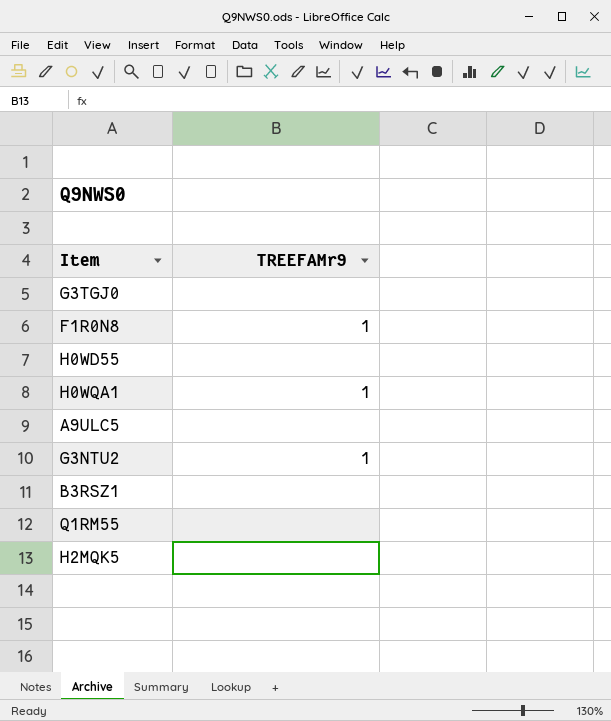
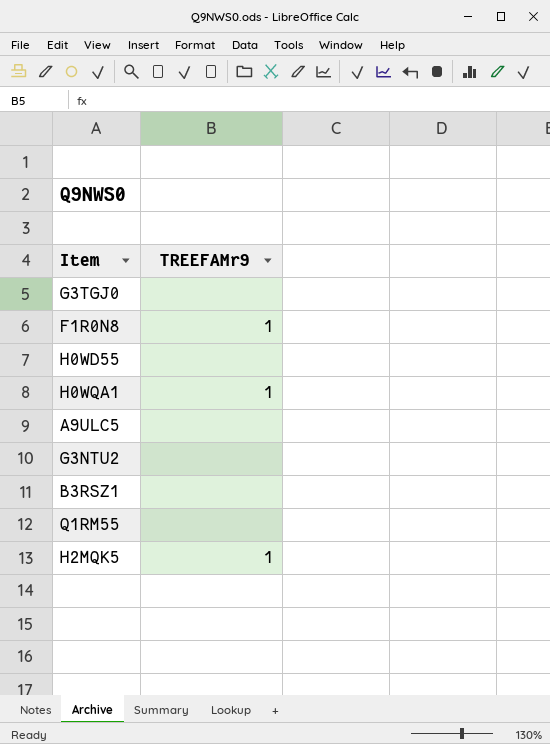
G3NTU2 | TREEFAMr9: 1 -> none
H2MQK5 | TREEFAMr9: none -> 1

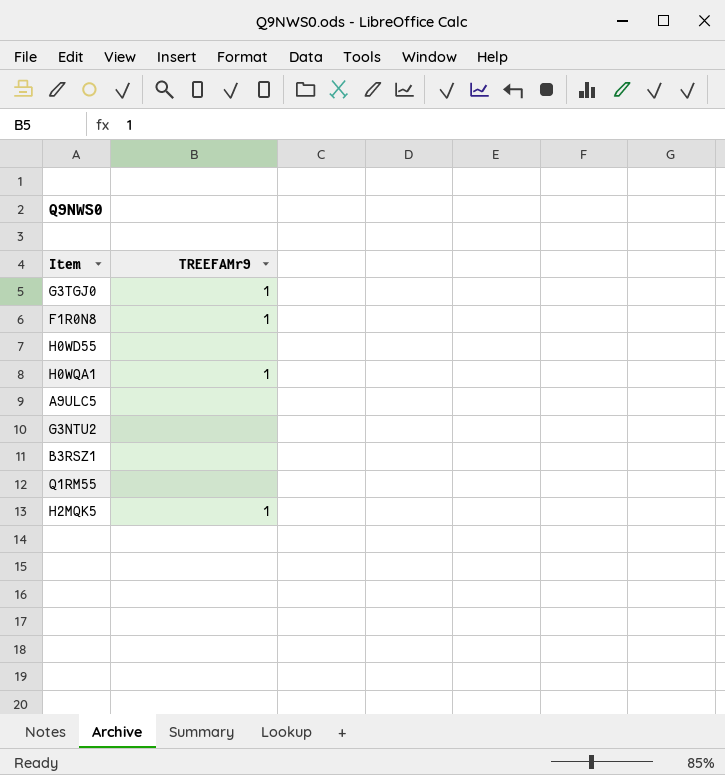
G3TGJ0 | TREEFAMr9: none -> 1

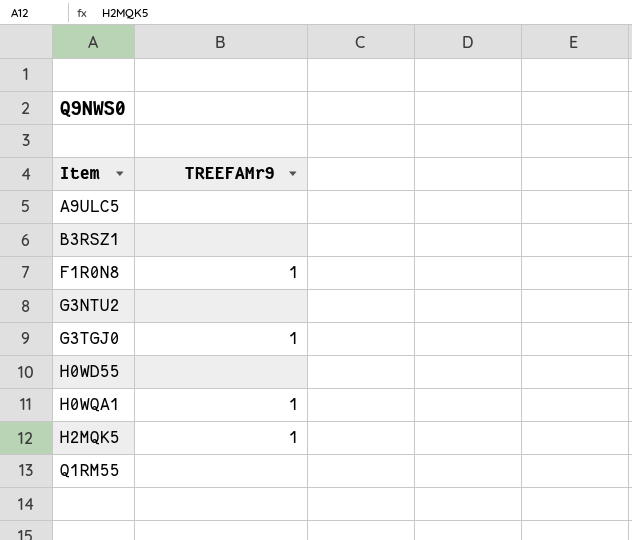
row order: none -> Item ascending

